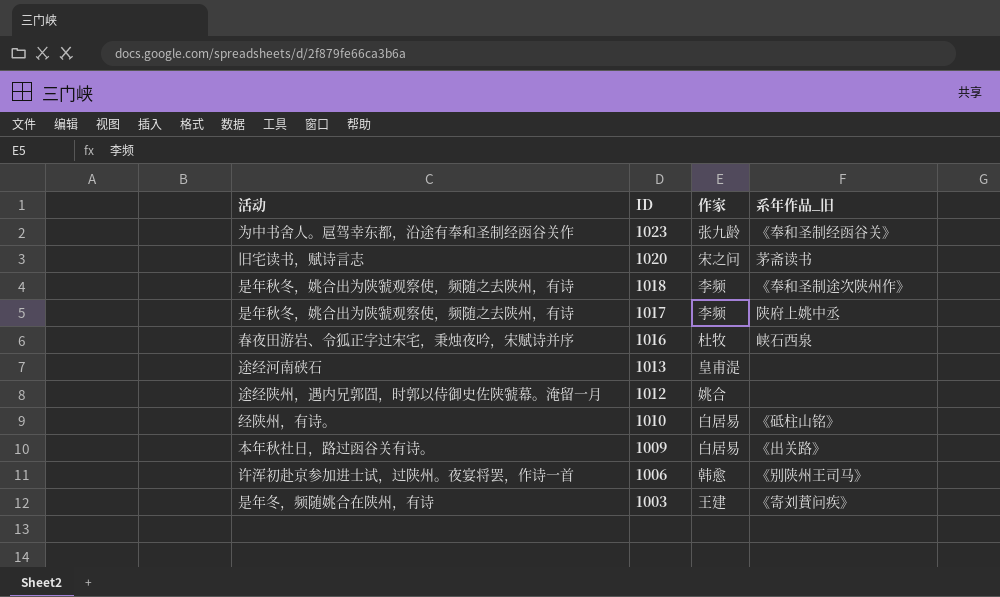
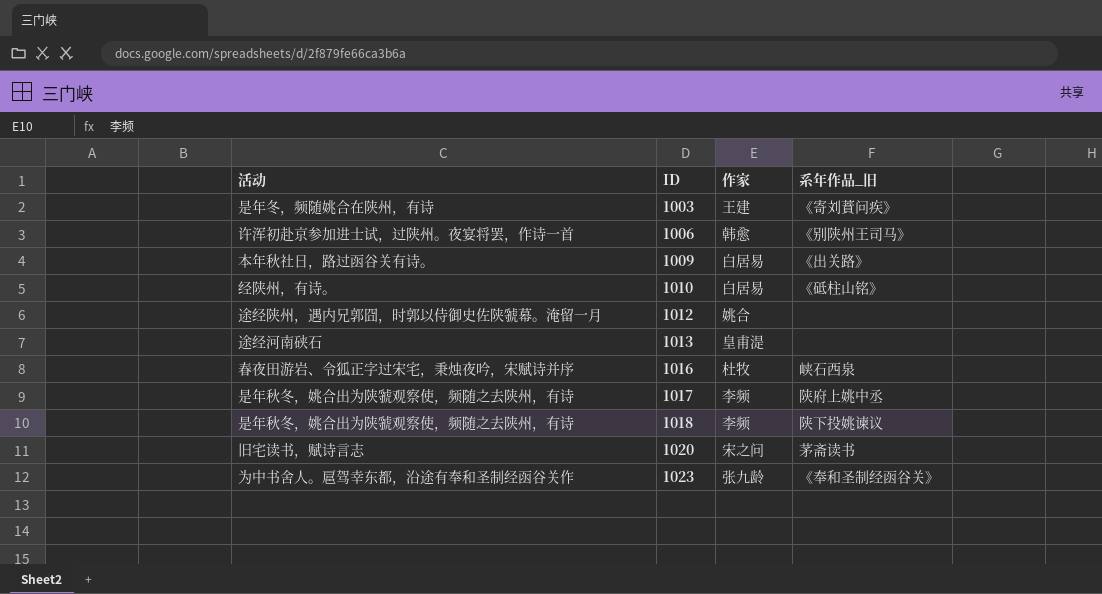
row order: ID descending -> ID ascending
1018 | 系年作品_旧: 《奉和圣制途次陕州作》 -> 陕下投姚谏议

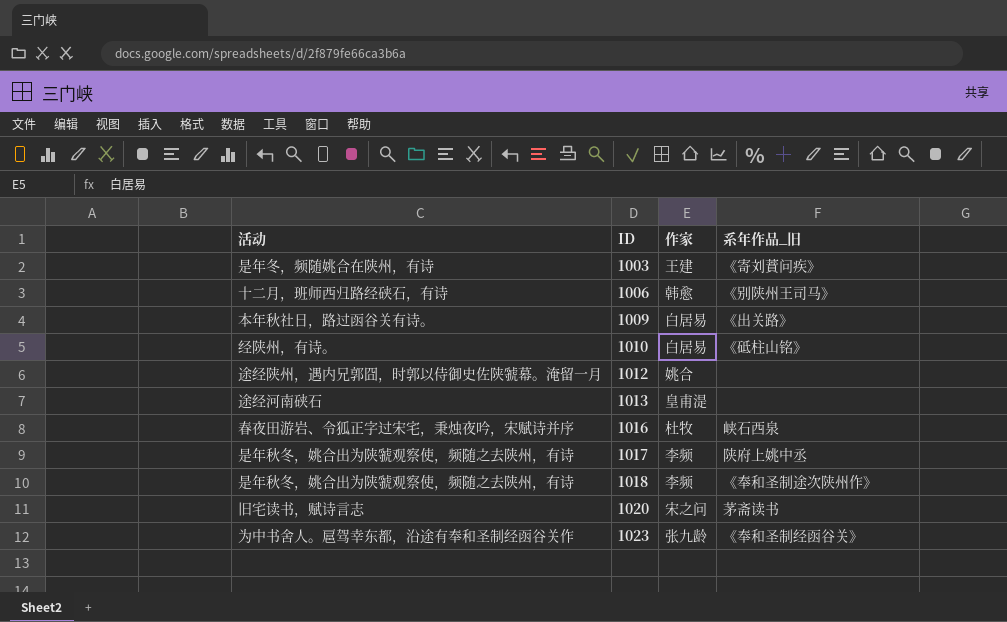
1006 | 活动: 许浑初赴京参加进士试，过陕州。夜宴将罢，作诗一首 -> 十二月，班师西归路经硖石，有诗
1018 | 系年作品_旧: 陕下投姚谏议 -> 《奉和圣制途次陕州作》

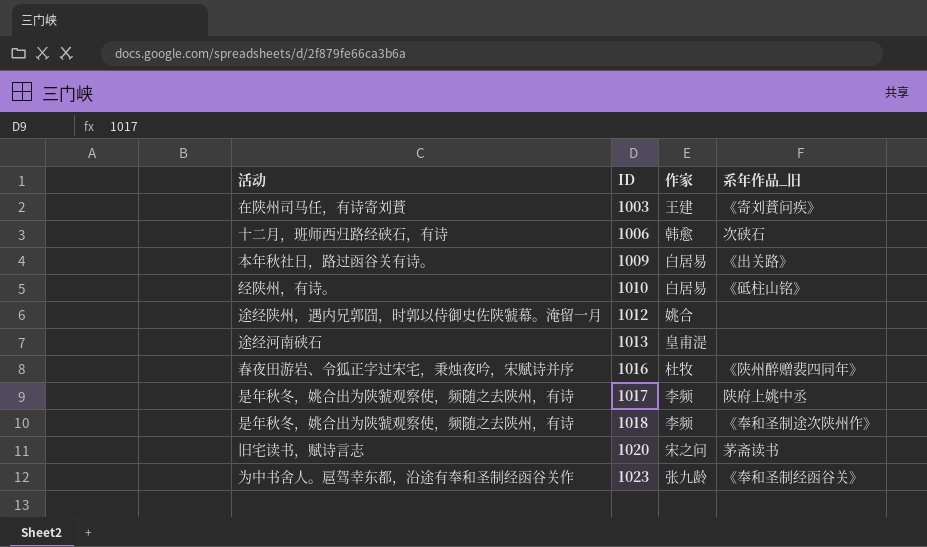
1003 | 活动: 是年冬，频随姚合在陕州，有诗 -> 在陕州司马任，有诗寄刘蕡
1006 | 系年作品_旧: 《别陕州王司马》 -> 次硖石
1016 | 系年作品_旧: 峡石西泉 -> 《陕州醉赠裴四同年》

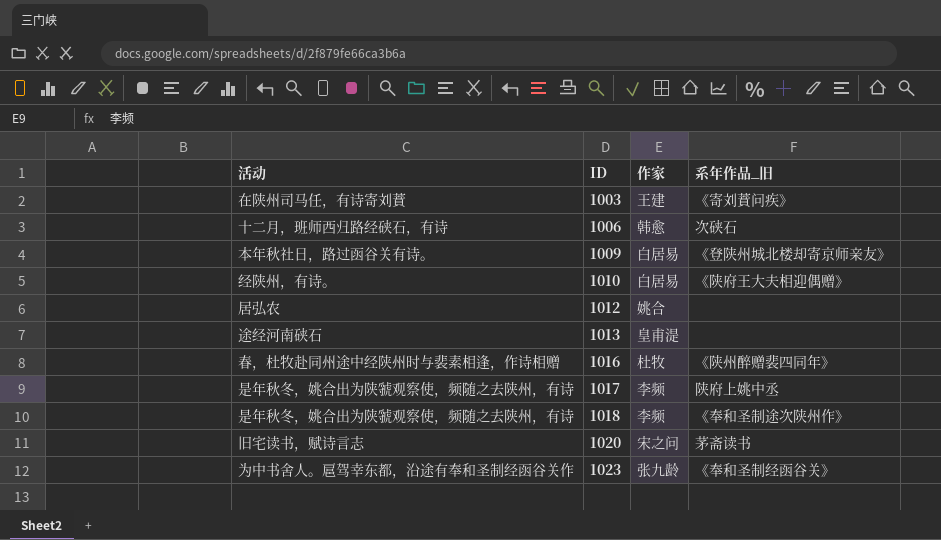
1009 | 系年作品_旧: 《出关路》 -> 《登陕州城北楼却寄京师亲友》
1010 | 系年作品_旧: 《砥柱山铭》 -> 《陕府王大夫相迎偶赠》
1012 | 活动: 途经陕州，遇内兄郭囧，时郭以侍御史佐陕虢幕。淹留一月 -> 居弘农
1016 | 活动: 春夜田游岩、令狐正字过宋宅，秉烛夜吟，宋赋诗并序 -> 春，杜牧赴同州途中经陕州时与裴素相逢，作诗相赠

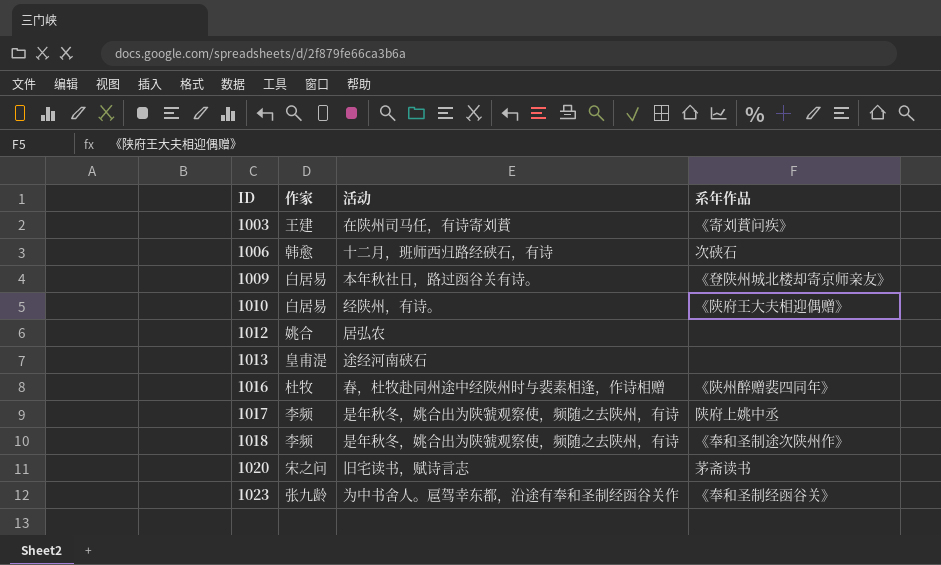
column 活动 | position: 1 -> 3
column name: 系年作品_旧 -> 系年作品

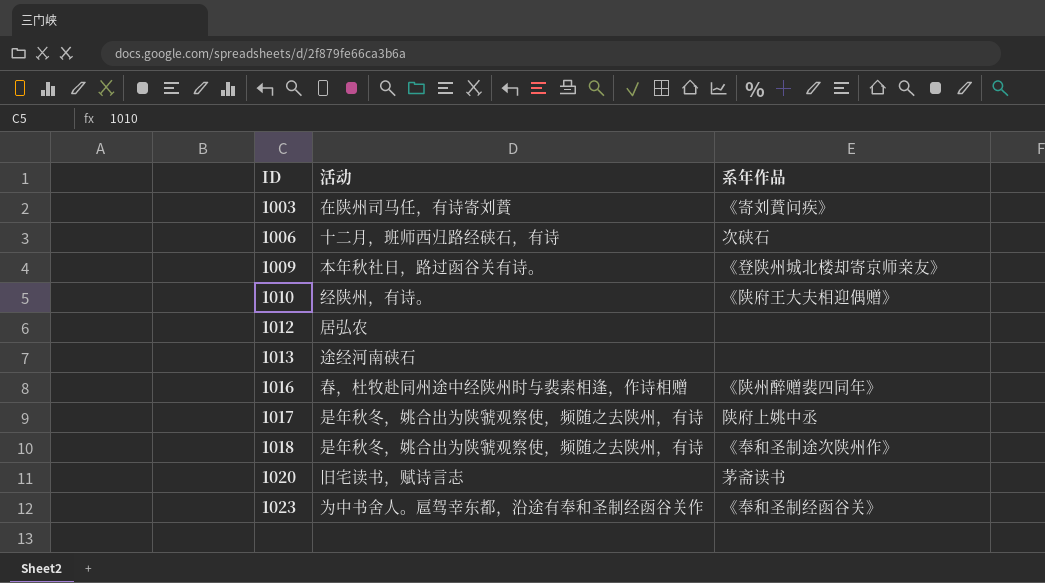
column 作家 | position: 2 -> none

